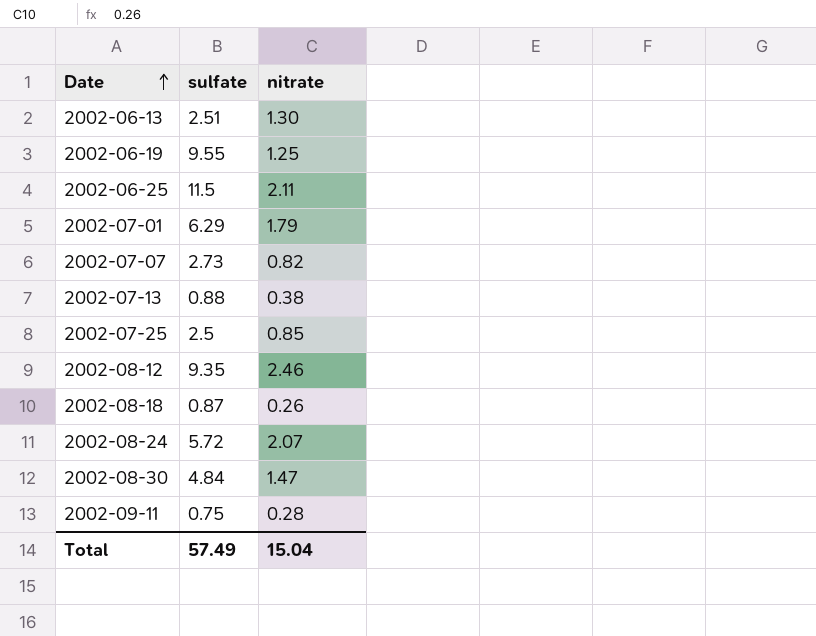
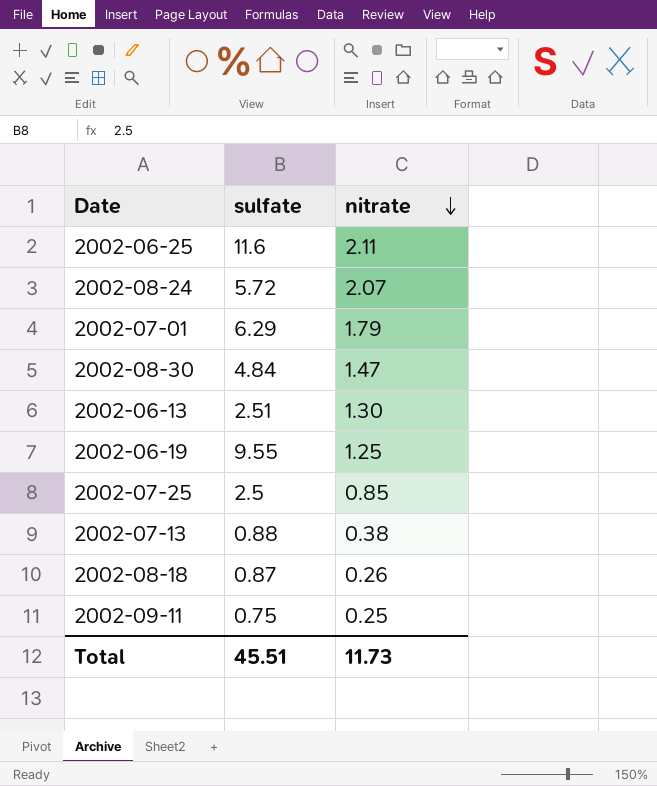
row order: Date ascending -> nitrate descending
row 2002-07-07: 2.73 | 0.82 -> none
row 2002-08-12: 9.35 | 2.46 -> none
2002-06-25 | sulfate: 11.5 -> 11.6
2002-09-11 | nitrate: 0.28 -> 0.25
Total | sulfate: 57.49 -> 45.51
Total | nitrate: 15.04 -> 11.73

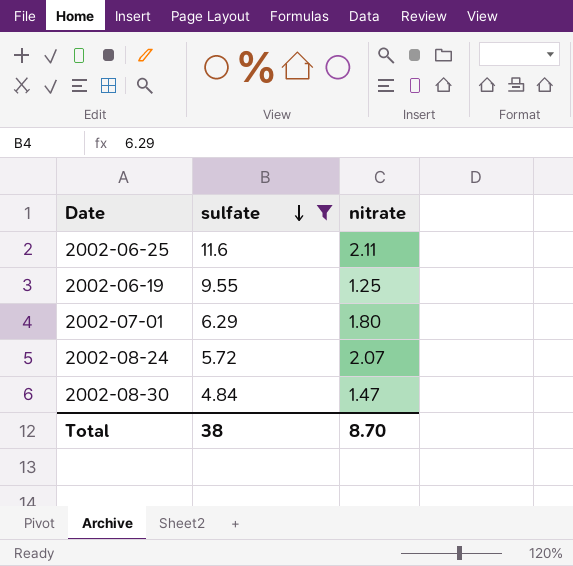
filter: none -> sulfate >= 4.84
row order: nitrate descending -> sulfate descending
2002-07-01 | nitrate: 1.79 -> 1.80
Total | sulfate: 45.51 -> 38
Total | nitrate: 11.73 -> 8.70

